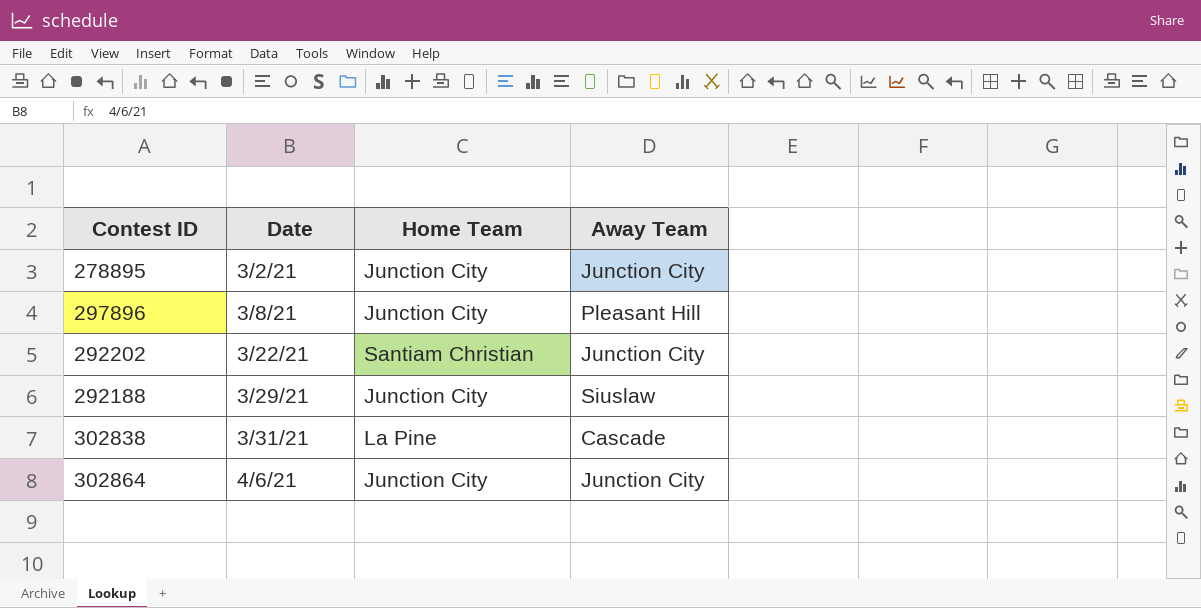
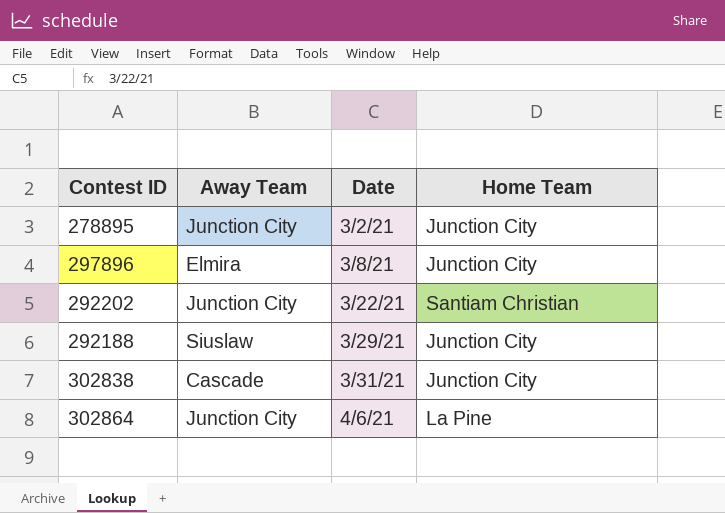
column Away Team | position: 4 -> 2
297896 | Away Team: Pleasant Hill -> Elmira
302838 | Home Team: La Pine -> Junction City
302864 | Home Team: Junction City -> La Pine

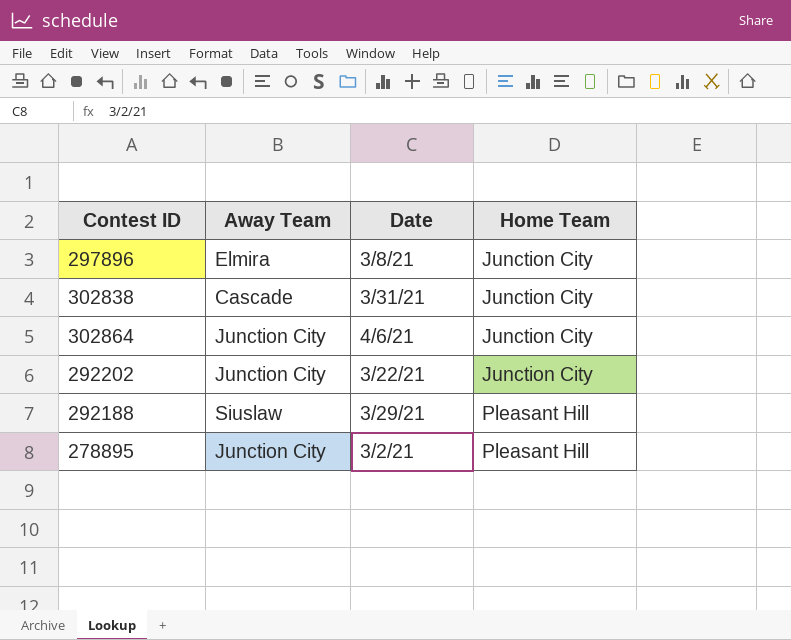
row order: Date ascending -> Home Team ascending
302864 | Home Team: La Pine -> Junction City
292202 | Home Team: Santiam Christian -> Junction City
292188 | Home Team: Junction City -> Pleasant Hill
278895 | Home Team: Junction City -> Pleasant Hill

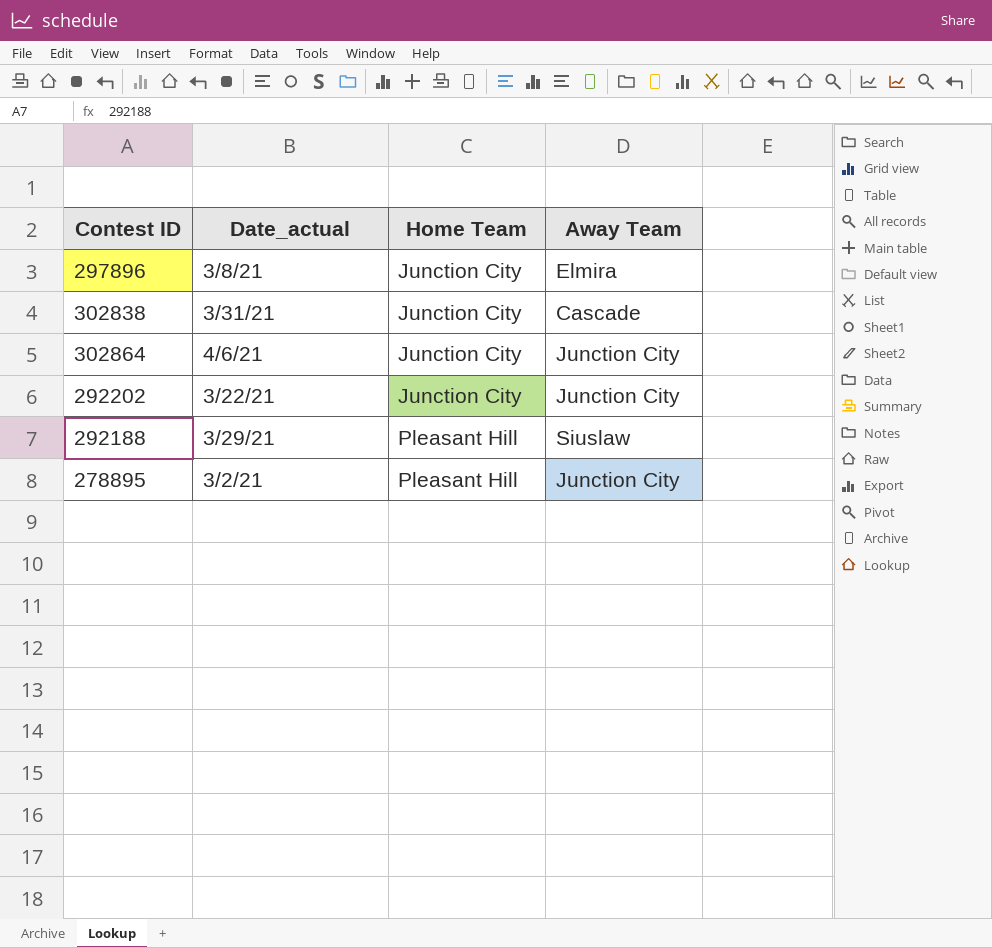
column name: Date -> Date_actual
column Away Team | position: 2 -> 4

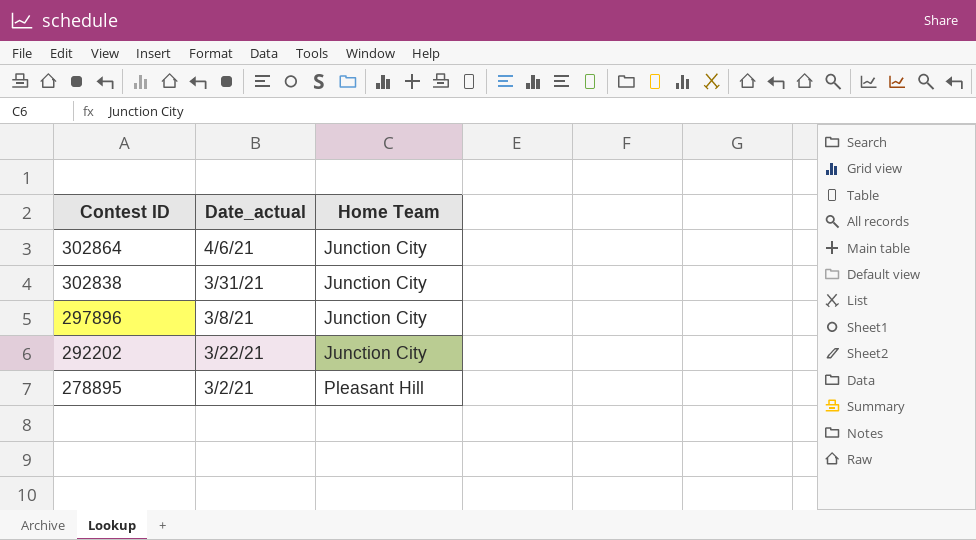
row order: Home Team ascending -> Contest ID descending
column Away Team | position: 4 -> none
row 292188: 3/29/21 | Pleasant Hill | Siuslaw -> none

